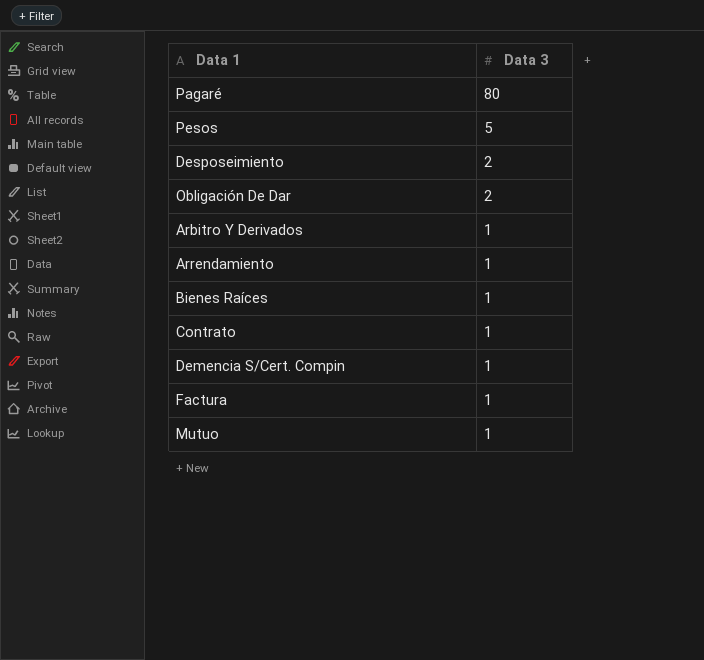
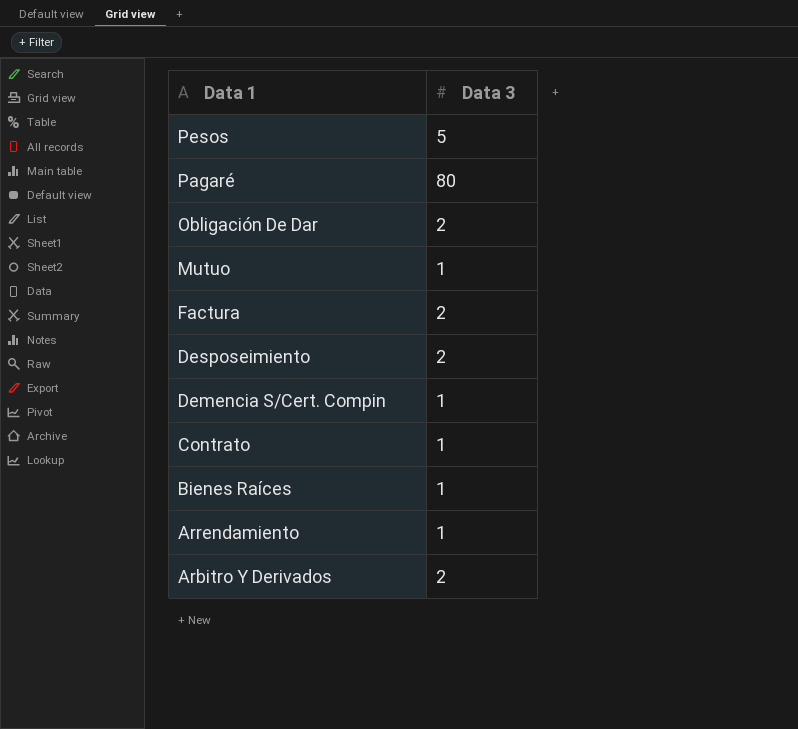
row order: Data 3 descending -> Data 1 descending
Factura | Data 3: 1 -> 2
Arbitro Y Derivados | Data 3: 1 -> 2

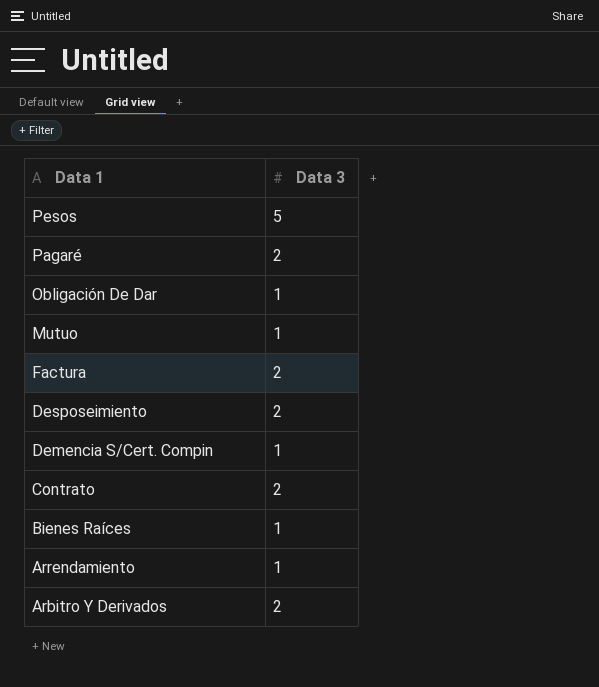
Pagaré | Data 3: 80 -> 2
Obligación De Dar | Data 3: 2 -> 1
Contrato | Data 3: 1 -> 2

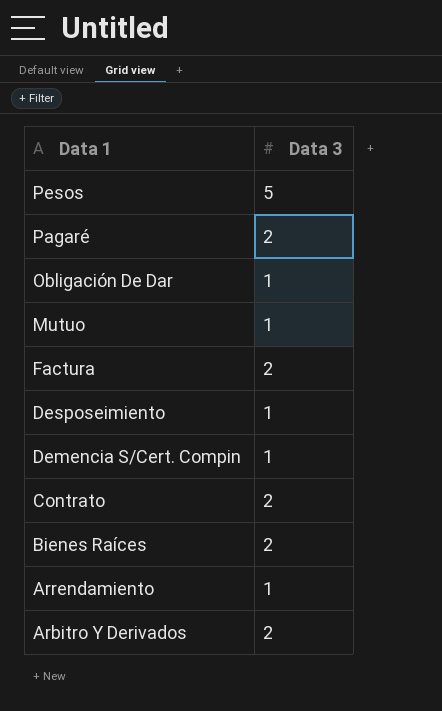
Desposeimiento | Data 3: 2 -> 1
Bienes Raíces | Data 3: 1 -> 2

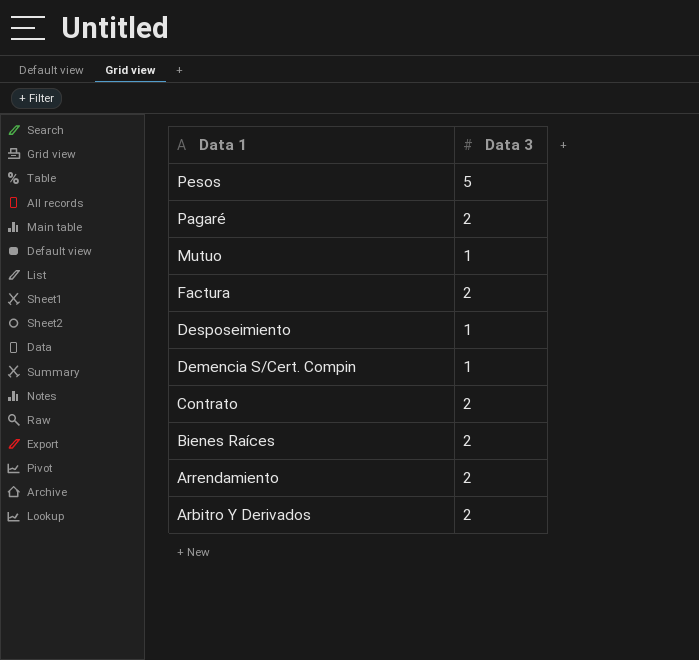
row Obligación De Dar: 1 -> none
Arrendamiento | Data 3: 1 -> 2

